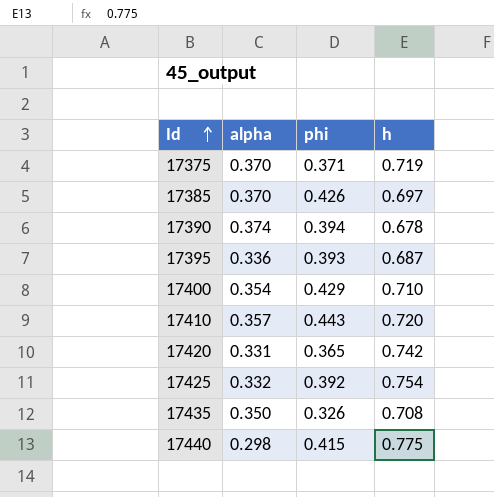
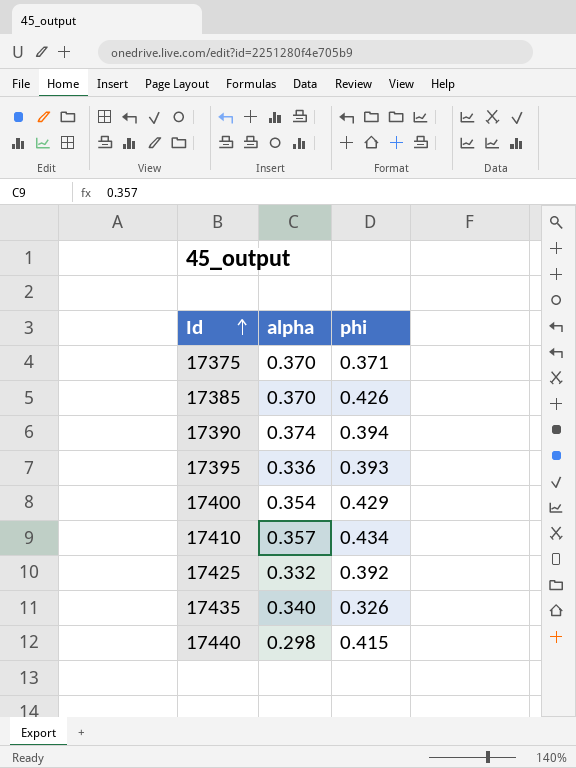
column h | position: 4 -> none
row 17420: 0.331 | 0.365 | 0.742 -> none
17410 | phi: 0.443 -> 0.434
17435 | alpha: 0.350 -> 0.340

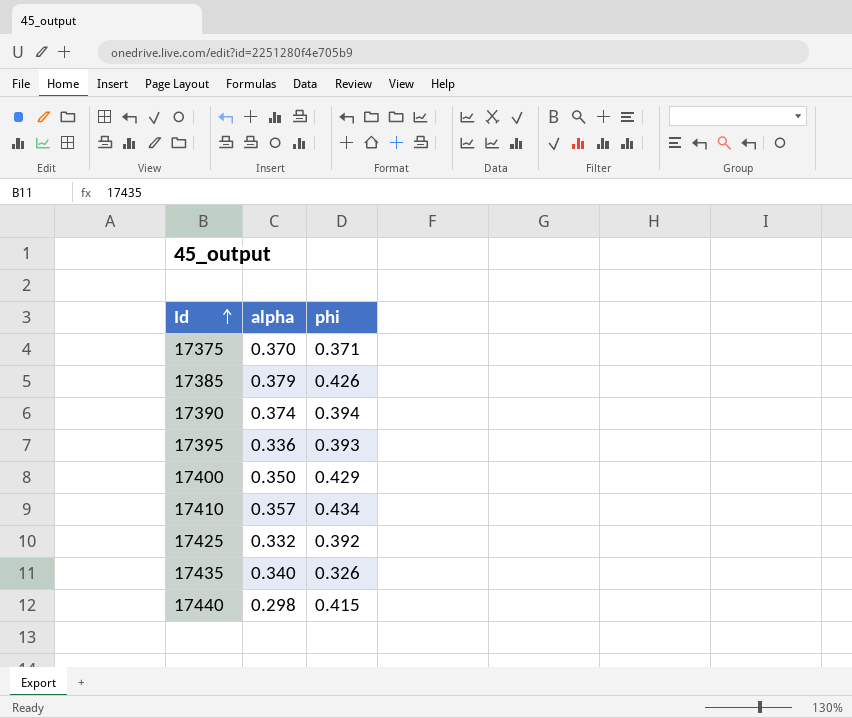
17385 | alpha: 0.370 -> 0.379
17400 | alpha: 0.354 -> 0.350

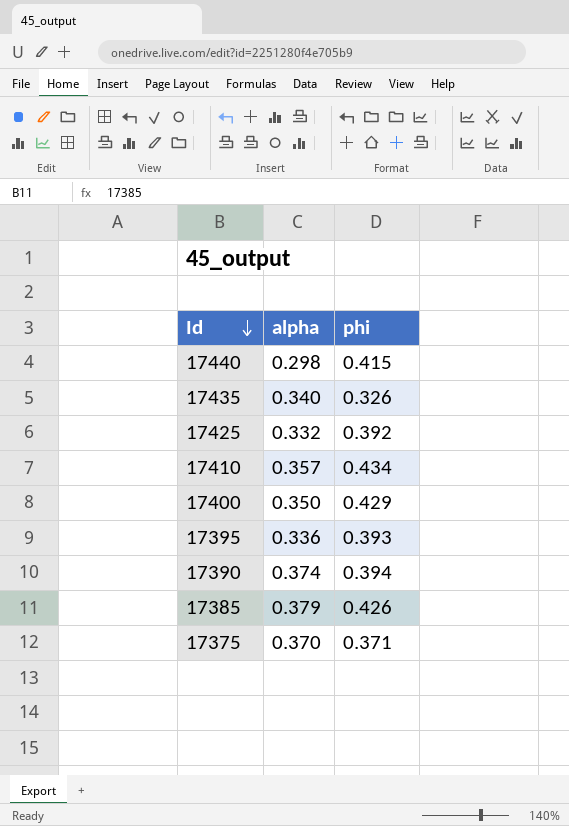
row order: Id ascending -> Id descending

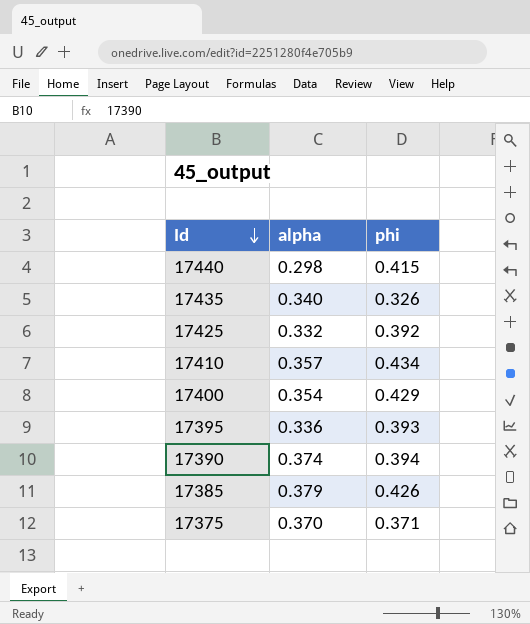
17400 | alpha: 0.350 -> 0.354

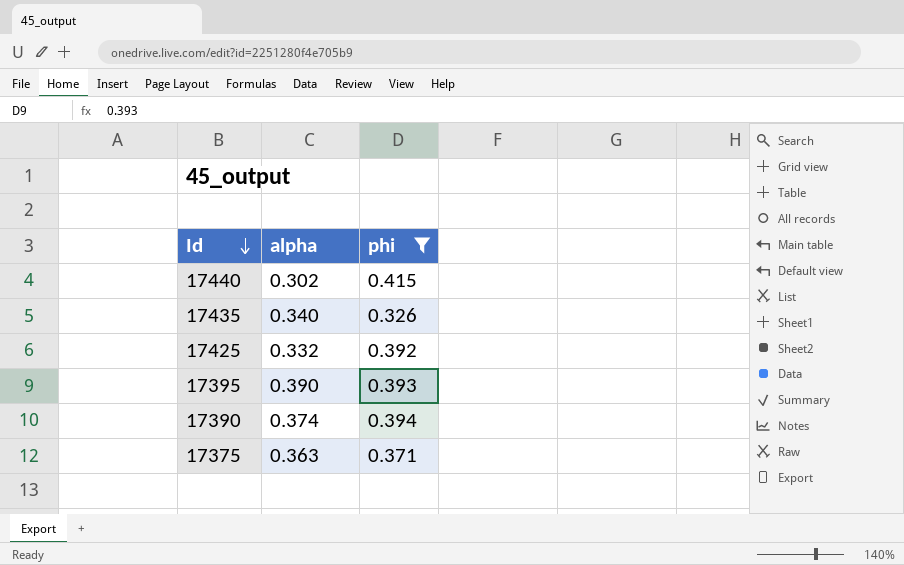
filter: none -> phi <= 0.415
17440 | alpha: 0.298 -> 0.302
17395 | alpha: 0.336 -> 0.390
17375 | alpha: 0.370 -> 0.363

